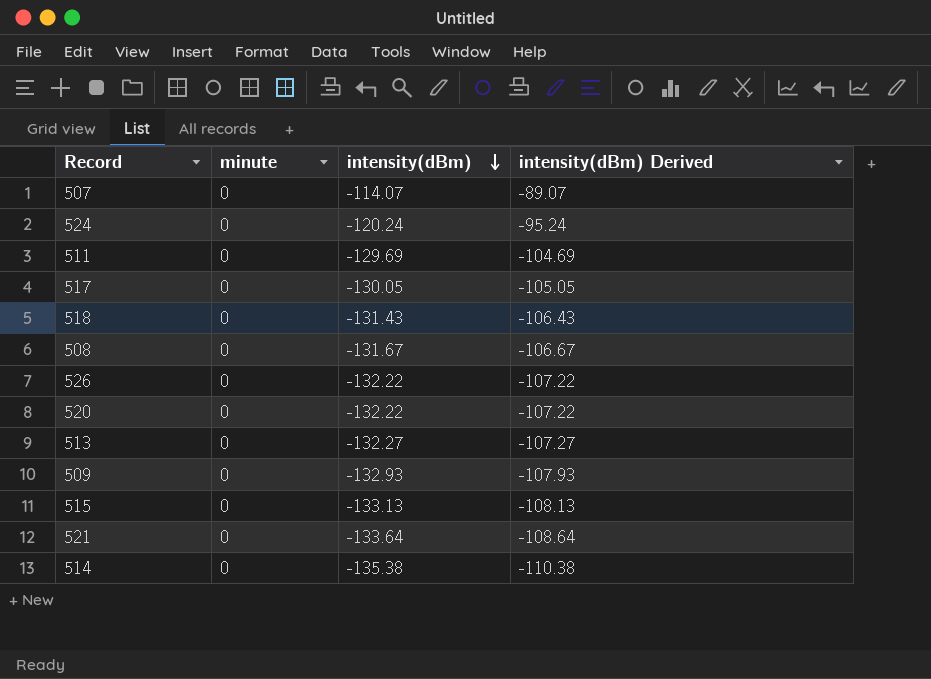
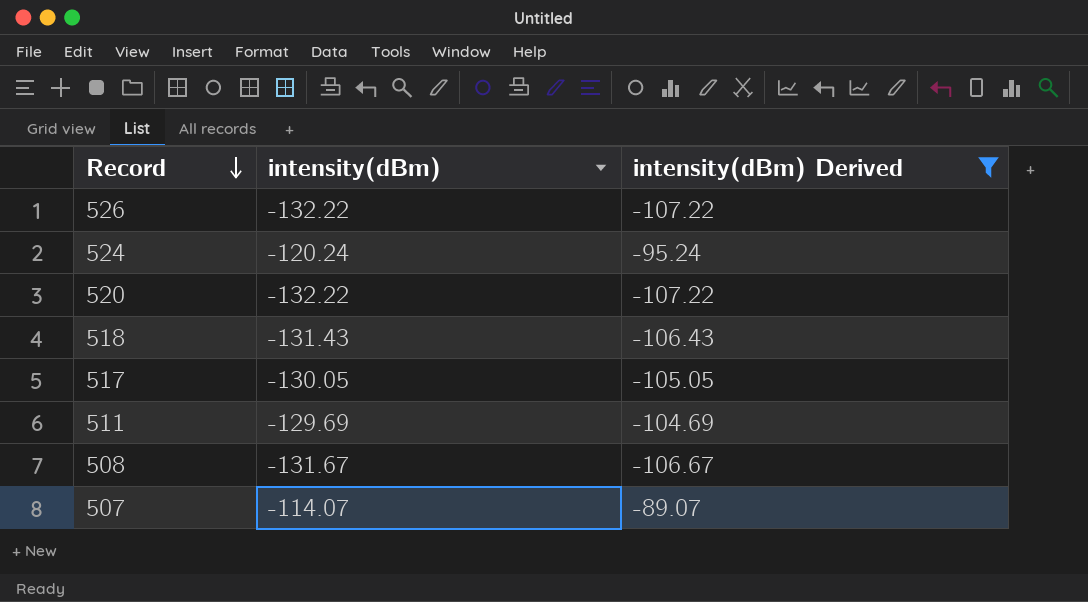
filter: none -> intensity(dBm) Derived >= -107.22
row order: intensity(dBm) descending -> Record descending
column minute | position: 2 -> none

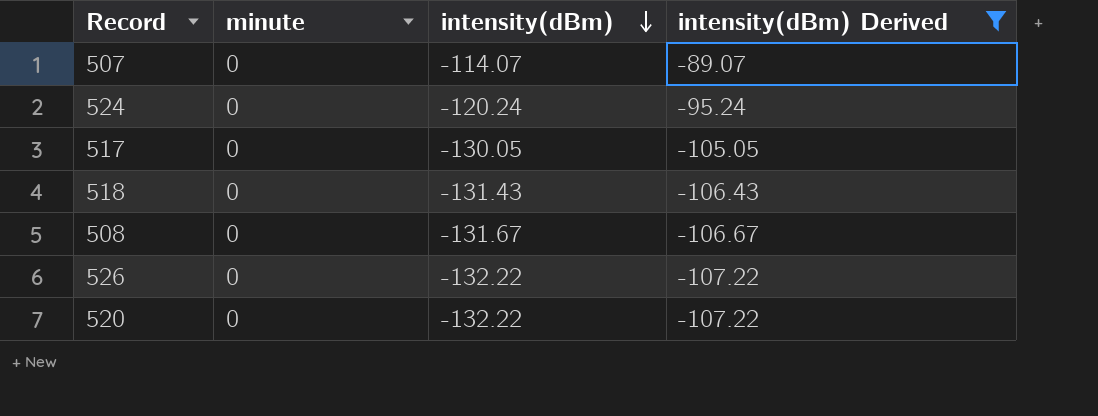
row order: Record descending -> intensity(dBm) descending
column minute | position: none -> 2
row 511: -129.69 | -104.69 -> none

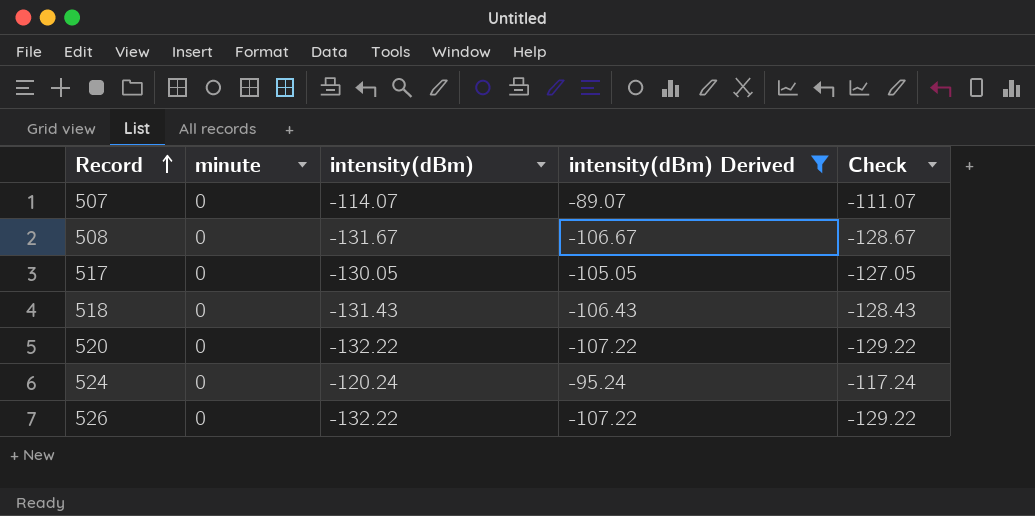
row order: intensity(dBm) descending -> Record ascending
column Check | formula: none -> [intensity(dBm)] + 3

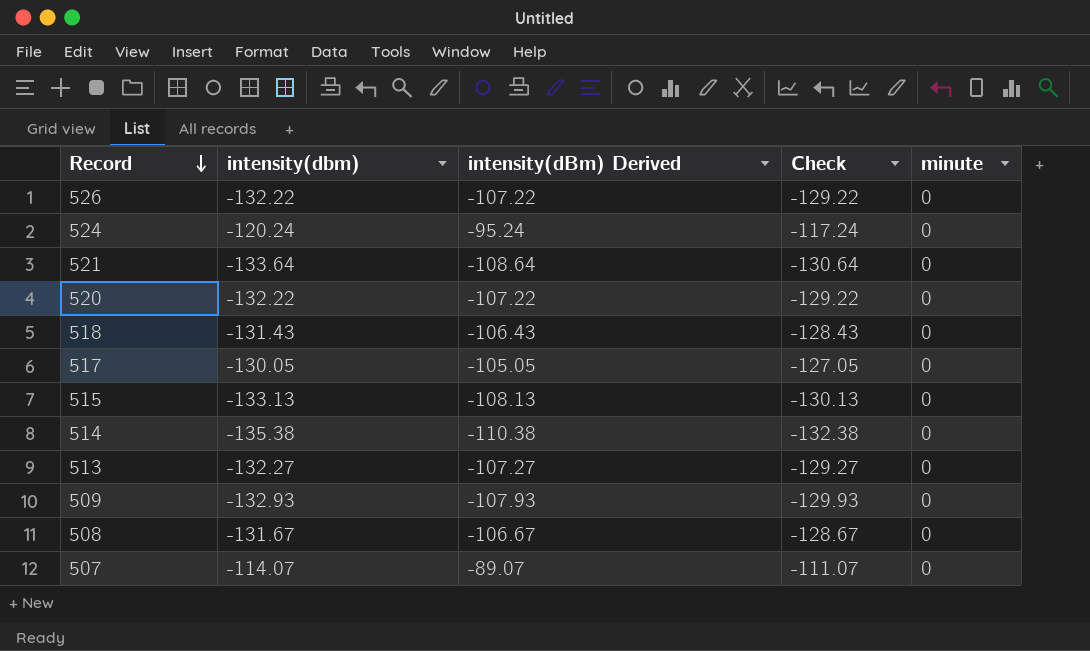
filter: intensity(dBm) Derived >= -107.22 -> none
row order: Record ascending -> Record descending
column name: intensity(dBm) -> intensity(dbm)
column minute | position: 2 -> 5

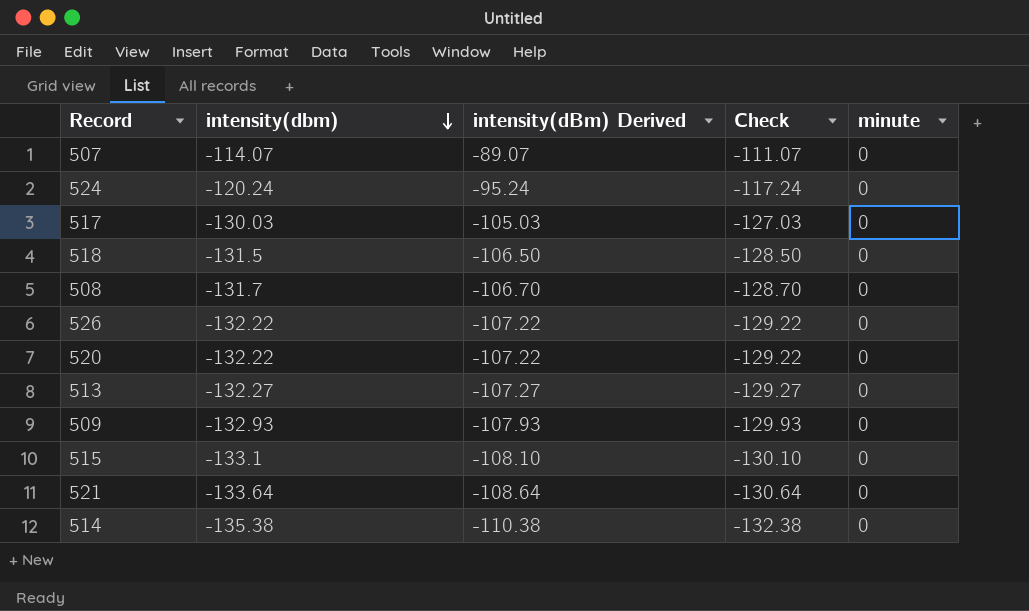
row order: Record descending -> intensity(dbm) descending
517 | intensity(dbm): -130.05 -> -130.03
517 | intensity(dBm) Derived: -105.05 -> -105.03
517 | Check: -127.05 -> -127.03
518 | intensity(dbm): -131.43 -> -131.5
518 | intensity(dBm) Derived: -106.43 -> -106.50
518 | Check: -128.43 -> -128.50
508 | intensity(dbm): -131.67 -> -131.7
508 | intensity(dBm) Derived: -106.67 -> -106.70
508 | Check: -128.67 -> -128.70
515 | intensity(dbm): -133.13 -> -133.1
515 | intensity(dBm) Derived: -108.13 -> -108.10
515 | Check: -130.13 -> -130.10

